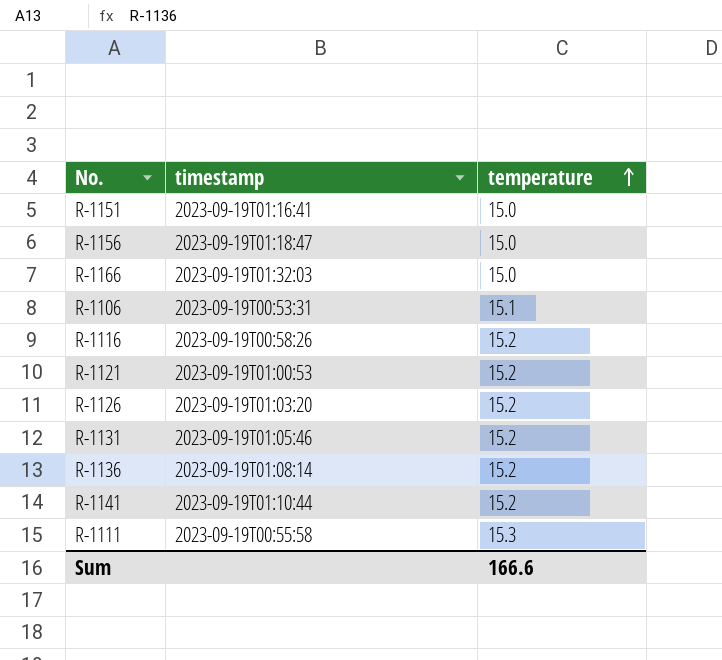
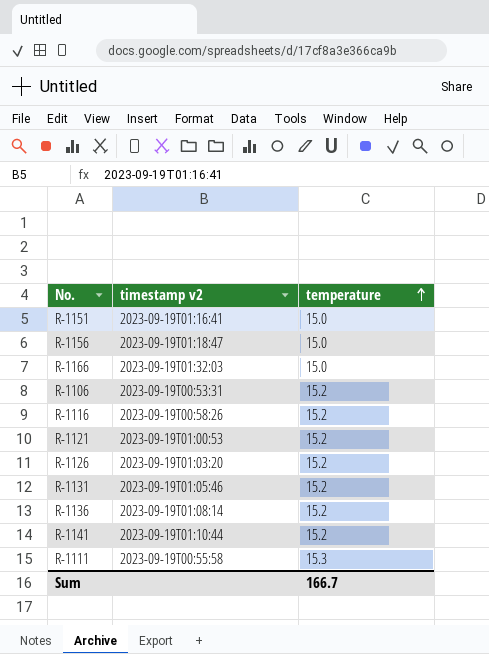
column name: timestamp -> timestamp v2
R-1106 | temperature: 15.1 -> 15.2
Sum | temperature: 166.6 -> 166.7

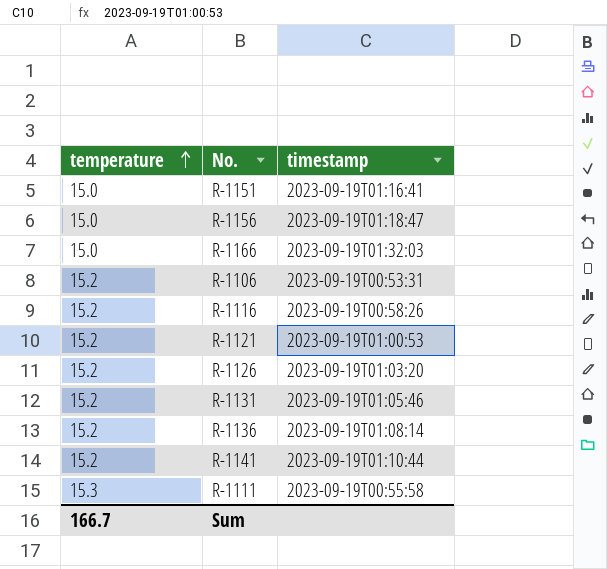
column temperature | position: 3 -> 1
column name: timestamp v2 -> timestamp

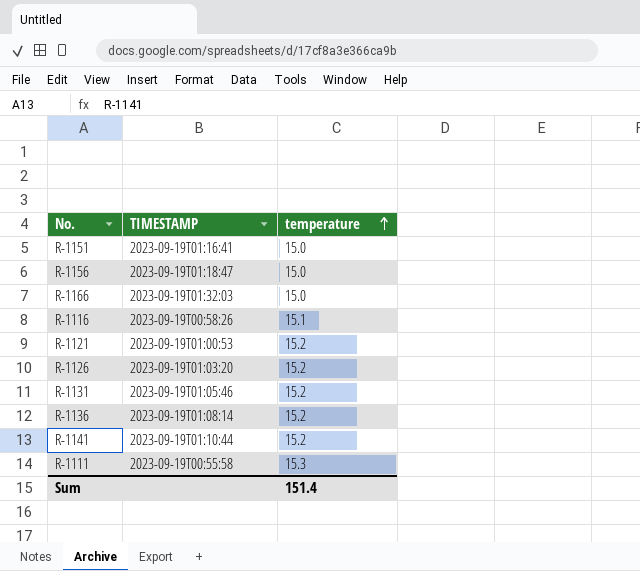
column name: timestamp -> TIMESTAMP
column temperature | position: 1 -> 3
row R-1106: 15.2 | 2023-09-19T00:53:31 -> none
R-1116 | temperature: 15.2 -> 15.1
Sum | temperature: 166.7 -> 151.4

